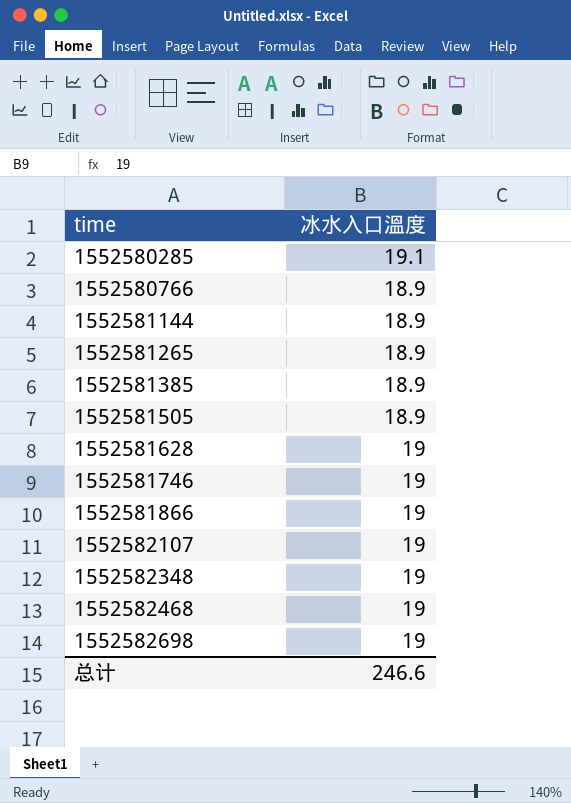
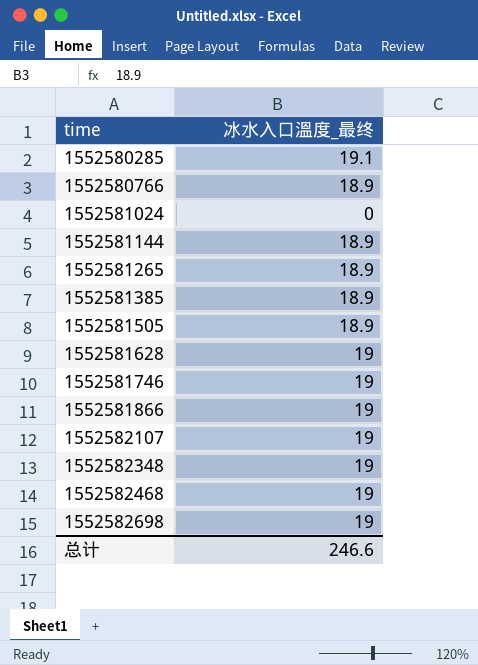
column name: 冰水入口溫度 -> 冰水入口溫度_最终
row 1552581024: none -> 0

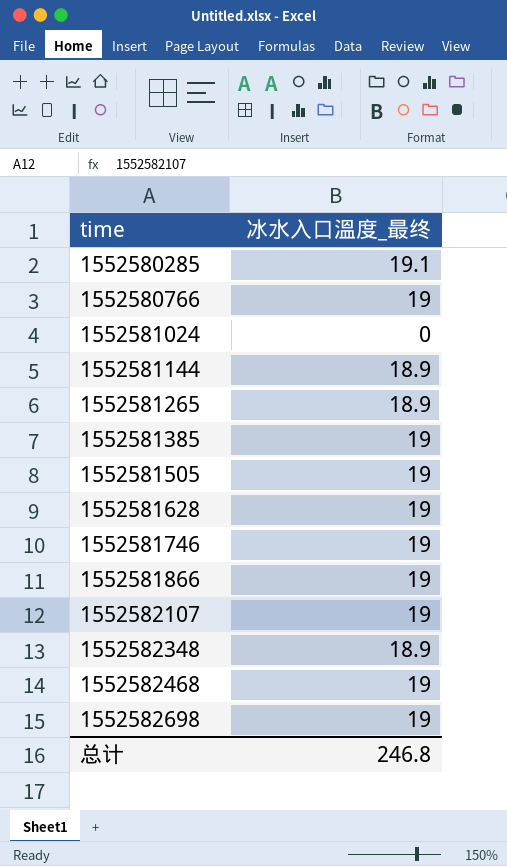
1552580766 | 冰水入口溫度_最终: 18.9 -> 19
1552581385 | 冰水入口溫度_最终: 18.9 -> 19
1552581505 | 冰水入口溫度_最终: 18.9 -> 19
1552582348 | 冰水入口溫度_最终: 19 -> 18.9
总计 | 冰水入口溫度_最终: 246.6 -> 246.8

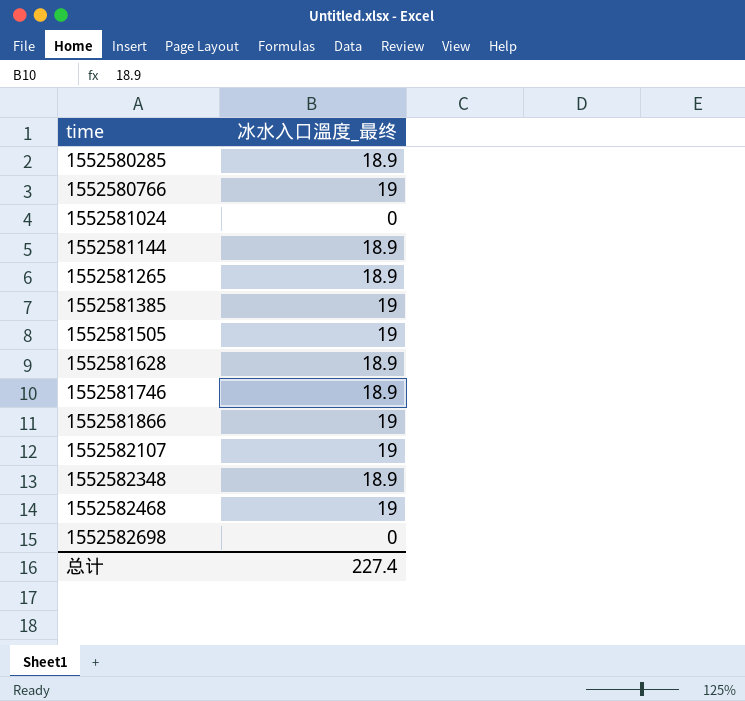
1552580285 | 冰水入口溫度_最终: 19.1 -> 18.9
1552581628 | 冰水入口溫度_最终: 19 -> 18.9
1552581746 | 冰水入口溫度_最终: 19 -> 18.9
1552582698 | 冰水入口溫度_最终: 19 -> 0
总计 | 冰水入口溫度_最终: 246.8 -> 227.4

